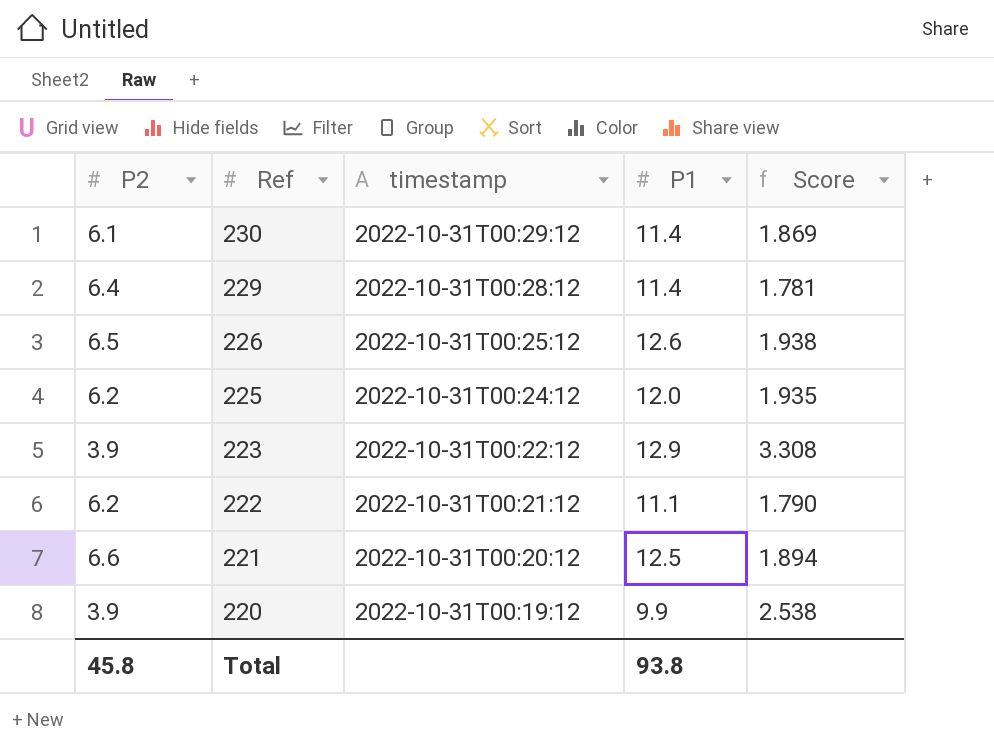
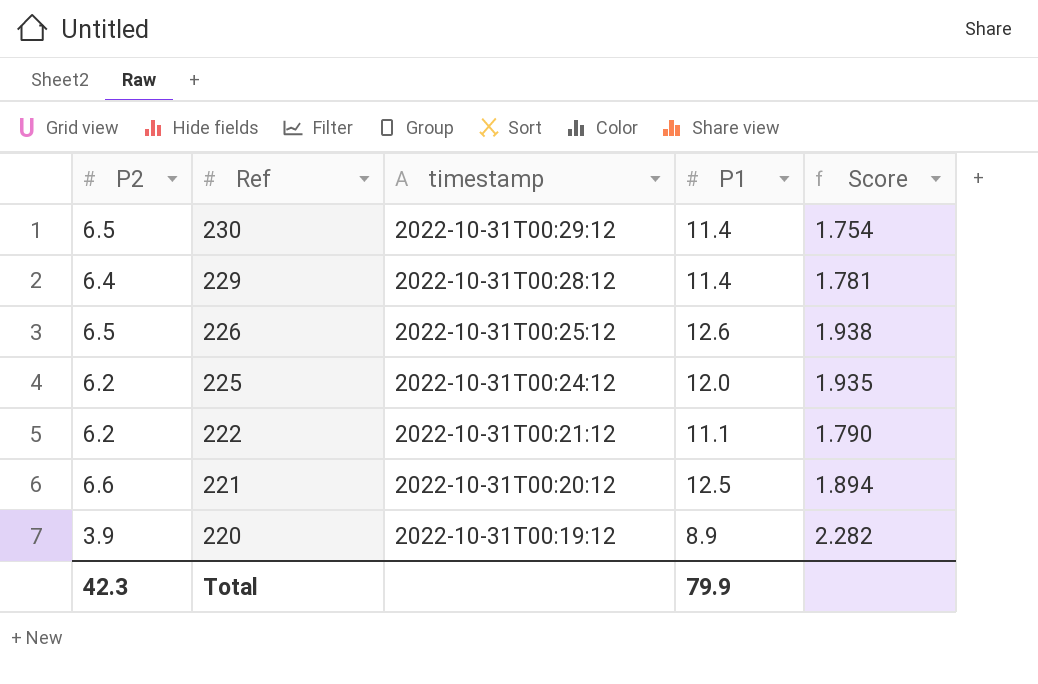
row 223: 3.9 | 2022-10-31T00:22:12 | 12.9 | 3.308 -> none
230 | P2: 6.1 -> 6.5
230 | Score: 1.869 -> 1.754
220 | P1: 9.9 -> 8.9
220 | Score: 2.538 -> 2.282
Total | P2: 45.8 -> 42.3
Total | P1: 93.8 -> 79.9

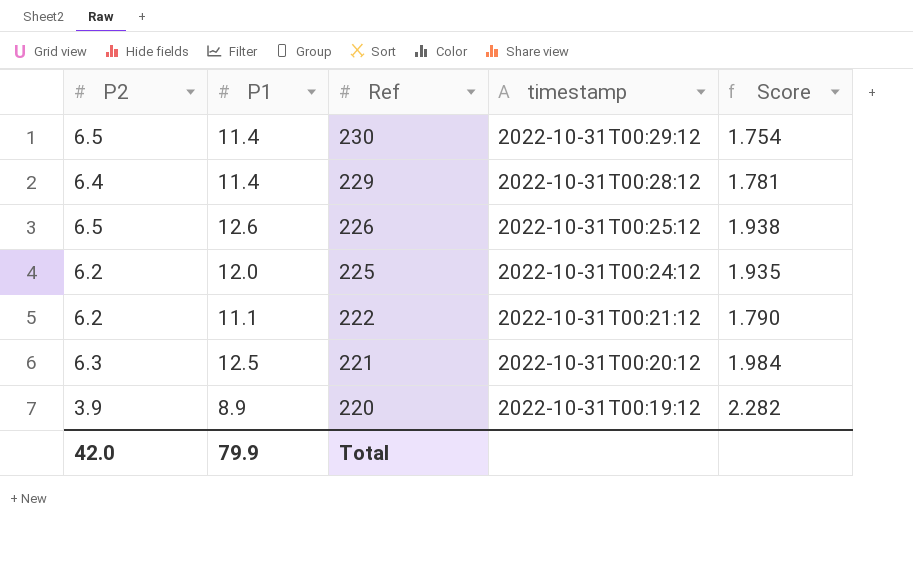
column P1 | position: 4 -> 2
221 | P2: 6.6 -> 6.3
221 | Score: 1.894 -> 1.984
Total | P2: 42.3 -> 42.0

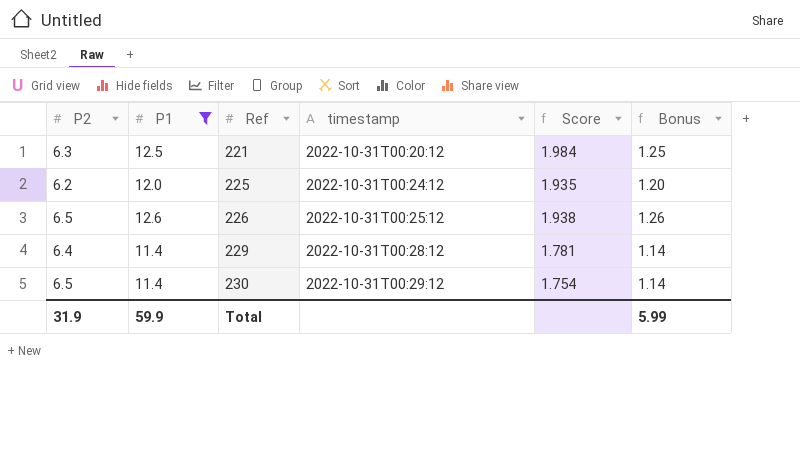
filter: none -> P1 >= 11.4
row order: Ref descending -> Ref ascending
column Bonus | formula: none -> [P1] * 0.1
Total | P2: 42.0 -> 31.9
Total | P1: 79.9 -> 59.9

